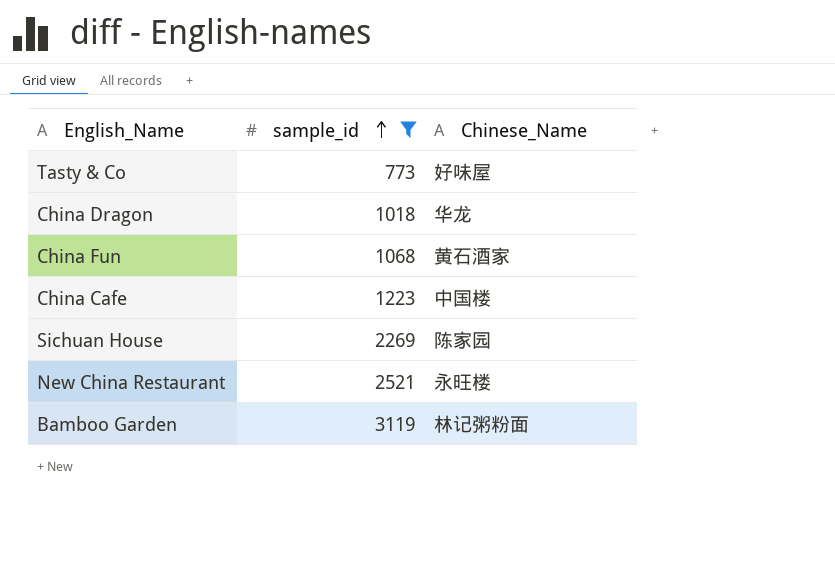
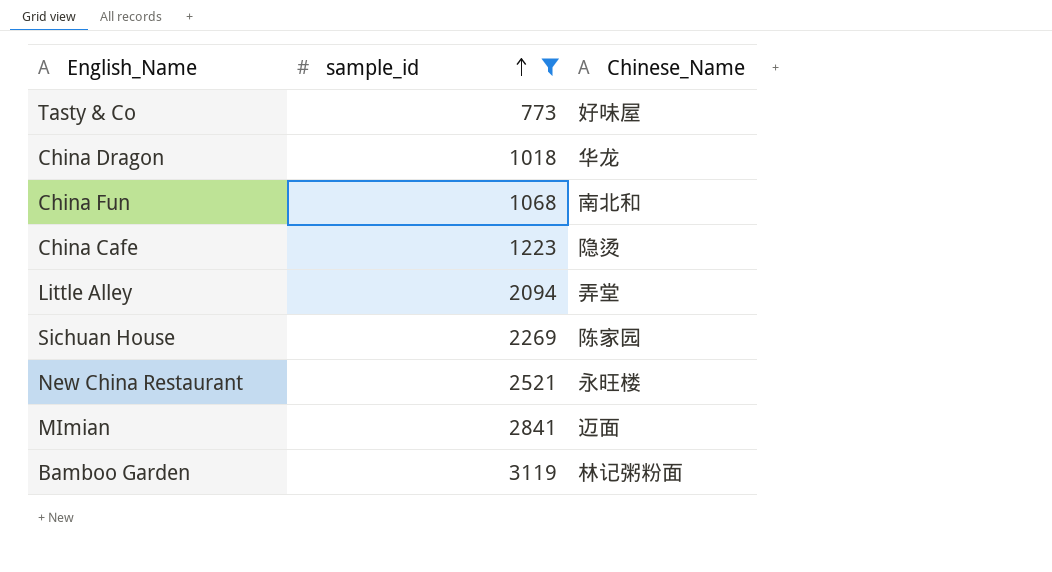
China Fun | Chinese_Name: 黄石酒家 -> 南北和
China Cafe | Chinese_Name: 中国楼 -> 隐烫
row Little Alley: none -> 2094 | 弄堂
row MImian: none -> 2841 | 迈面

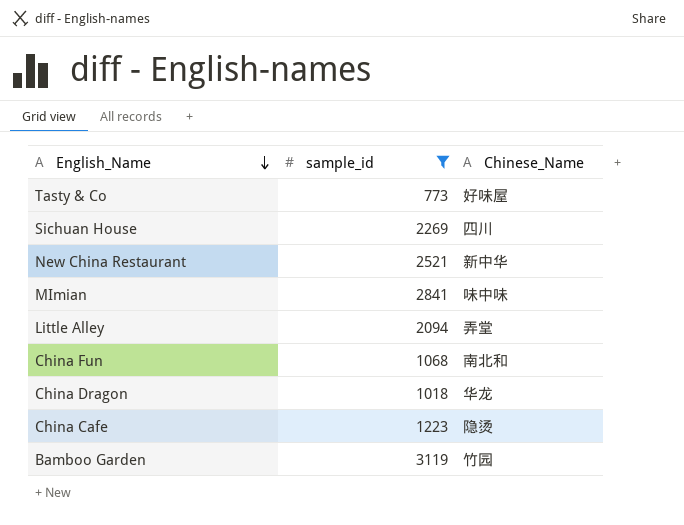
row order: sample_id ascending -> English_Name descending
Sichuan House | Chinese_Name: 陈家园 -> 四川
New China Restaurant | Chinese_Name: 永旺楼 -> 新中华
MImian | Chinese_Name: 迈面 -> 味中味
Bamboo Garden | Chinese_Name: 林记粥粉面 -> 竹园

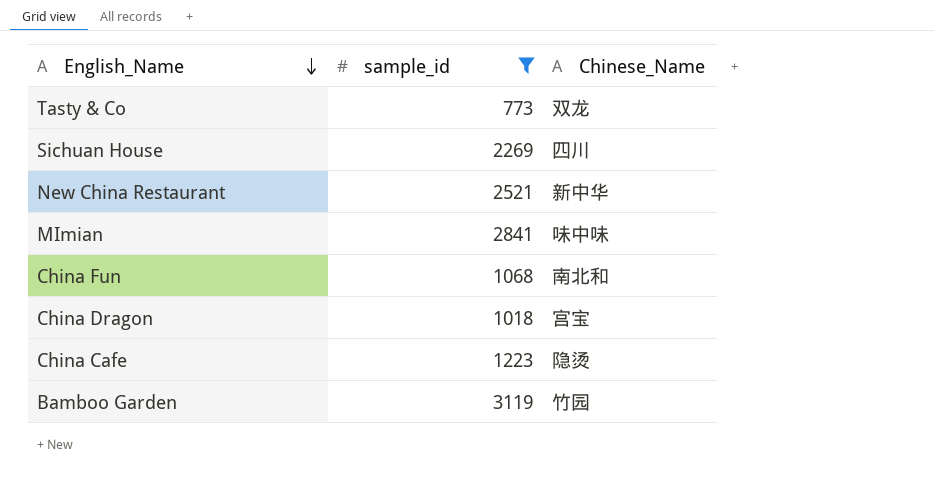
row Little Alley: 2094 | 弄堂 -> none
Tasty & Co | Chinese_Name: 好味屋 -> 双龙
China Dragon | Chinese_Name: 华龙 -> 宫宝

